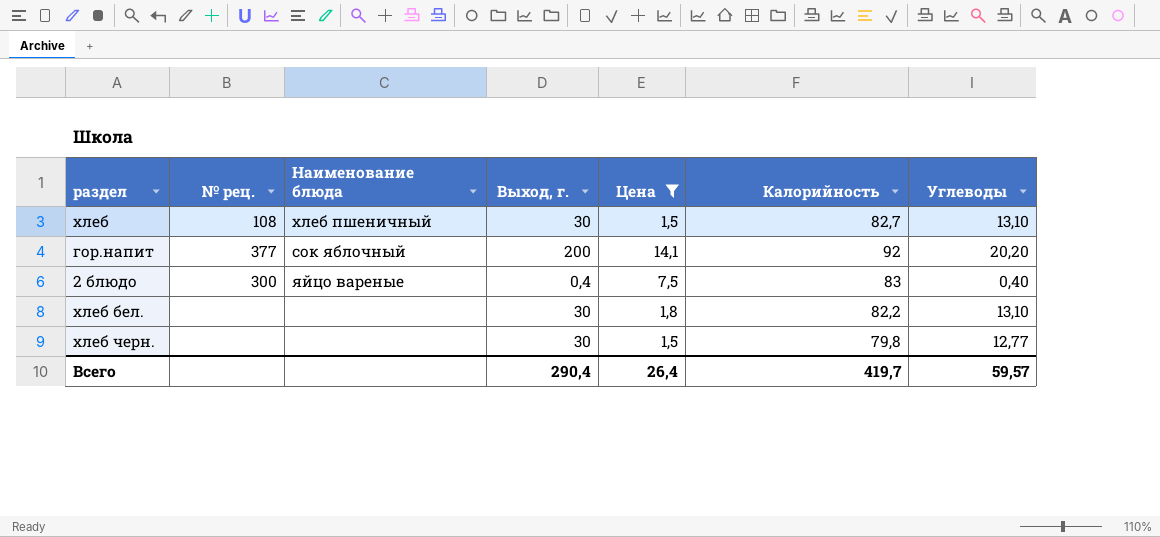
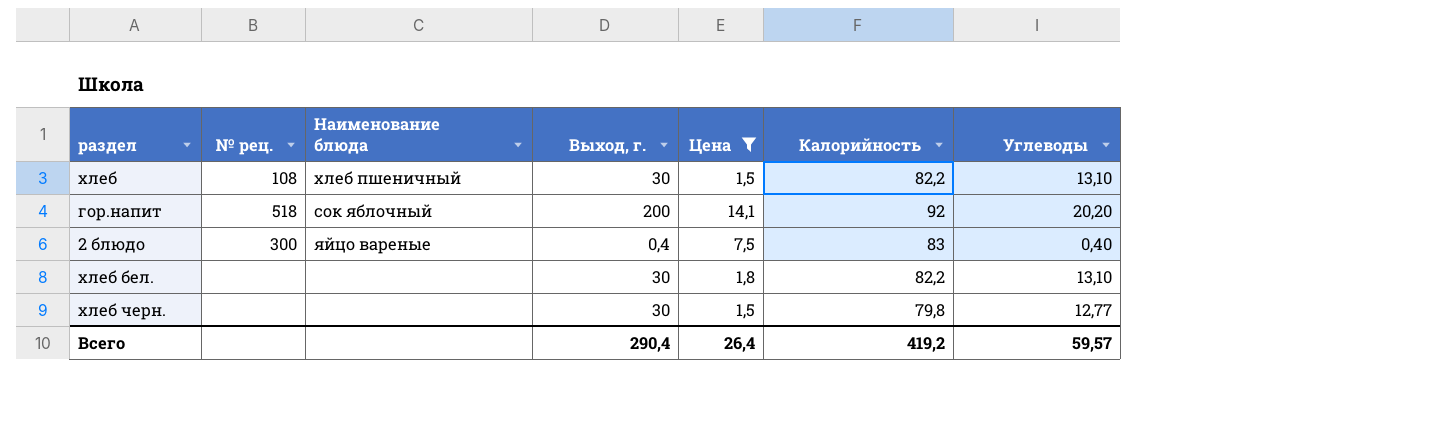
хлеб | Калорийность: 82,7 -> 82,2
гор.напит | № рец.: 377 -> 518
Всего | Калорийность: 419,7 -> 419,2

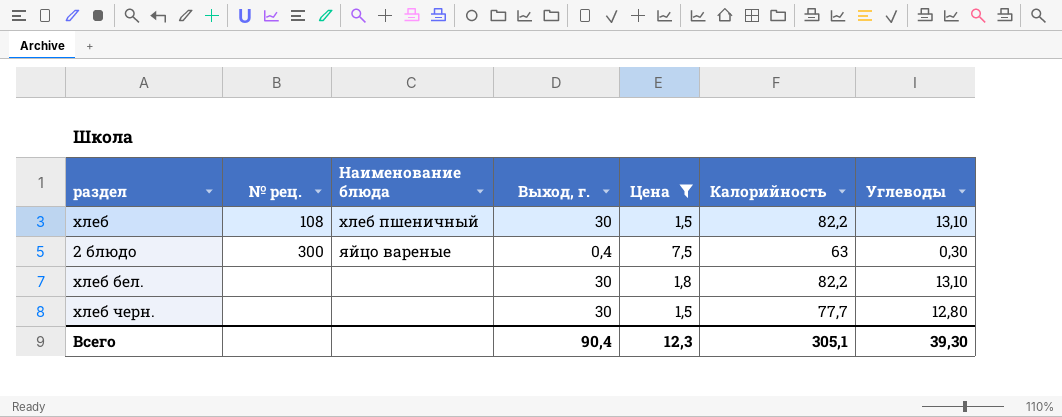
row гор.напит: 518 | сок яблочный | 200 | 14,1 | 92 | 20,20 -> none
2 блюдо | Калорийность: 83 -> 63
2 блюдо | Углеводы: 0,40 -> 0,30
хлеб черн. | Калорийность: 79,8 -> 77,7
хлеб черн. | Углеводы: 12,77 -> 12,80
Всего | Выход, г.: 290,4 -> 90,4
Всего | Цена: 26,4 -> 12,3
Всего | Калорийность: 419,2 -> 305,1
Всего | Углеводы: 59,57 -> 39,30

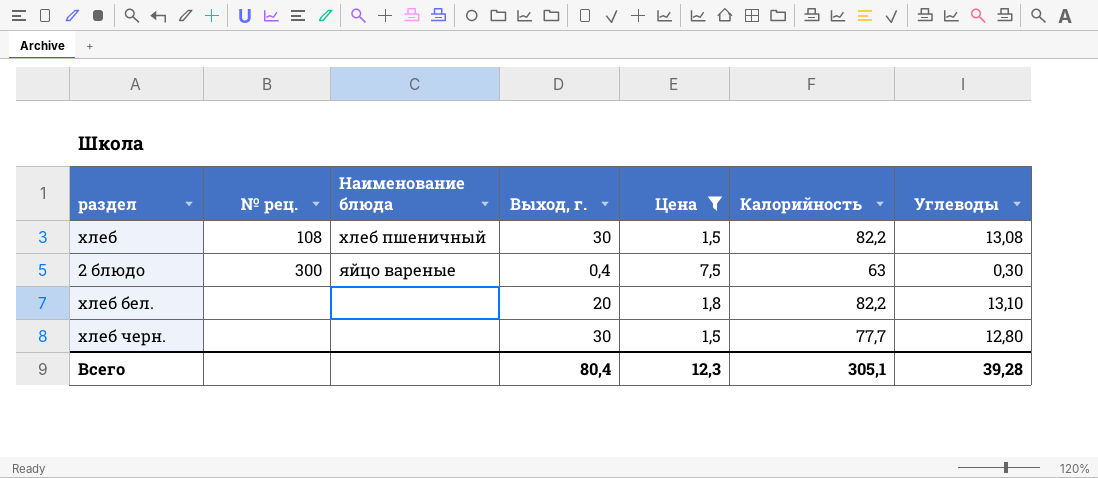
хлеб | Углеводы: 13,10 -> 13,08
хлеб бел. | Выход, г.: 30 -> 20
Всего | Выход, г.: 90,4 -> 80,4
Всего | Углеводы: 39,30 -> 39,28

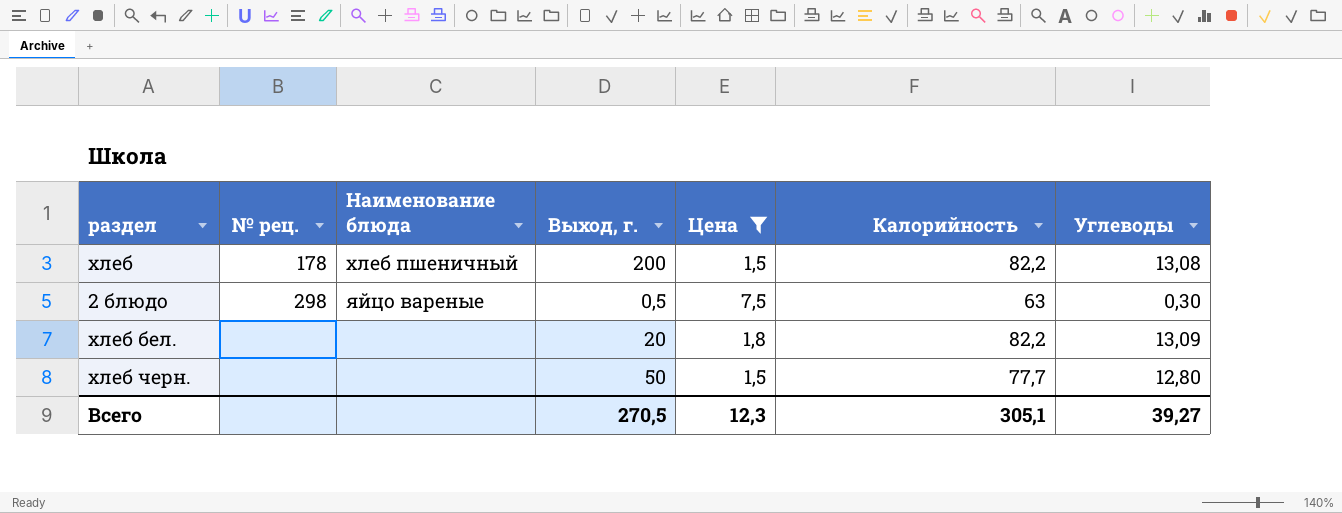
хлеб | № рец.: 108 -> 178
хлеб | Выход, г.: 30 -> 200
2 блюдо | № рец.: 300 -> 298
2 блюдо | Выход, г.: 0,4 -> 0,5
хлеб бел. | Углеводы: 13,10 -> 13,09
хлеб черн. | Выход, г.: 30 -> 50
Всего | Выход, г.: 80,4 -> 270,5
Всего | Углеводы: 39,28 -> 39,27

